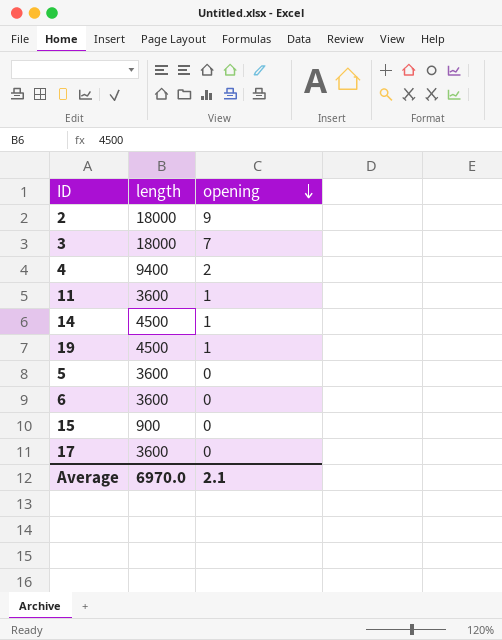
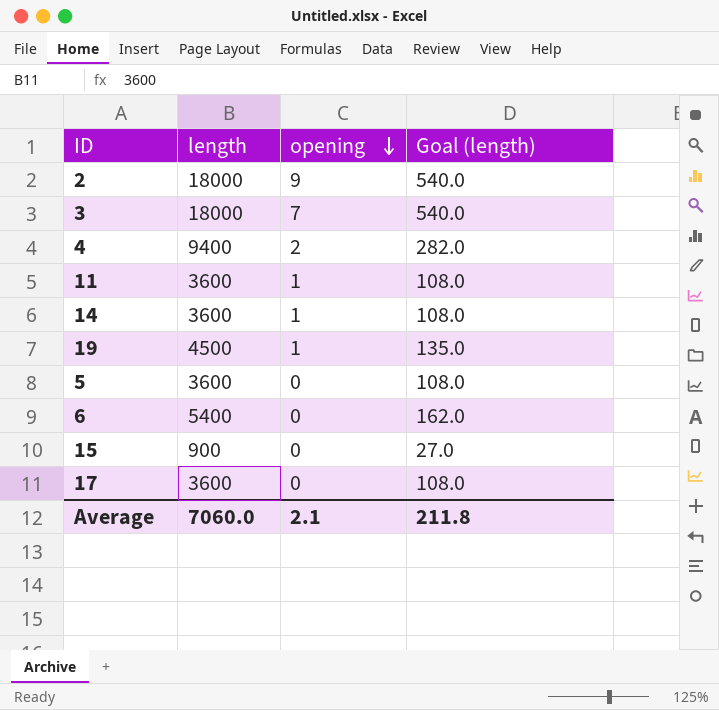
column Goal (length) | formula: none -> [length] * 0.03
14 | length: 4500 -> 3600
6 | length: 3600 -> 5400
Average | length: 6970.0 -> 7060.0

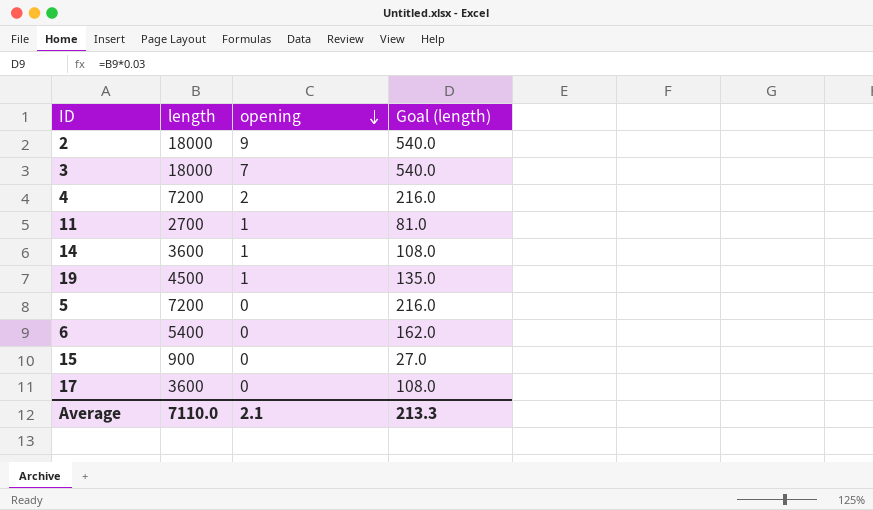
4 | length: 9400 -> 7200
4 | Goal (length): 282.0 -> 216.0
11 | length: 3600 -> 2700
11 | Goal (length): 108.0 -> 81.0
5 | length: 3600 -> 7200
5 | Goal (length): 108.0 -> 216.0
Average | length: 7060.0 -> 7110.0
Average | Goal (length): 211.8 -> 213.3

